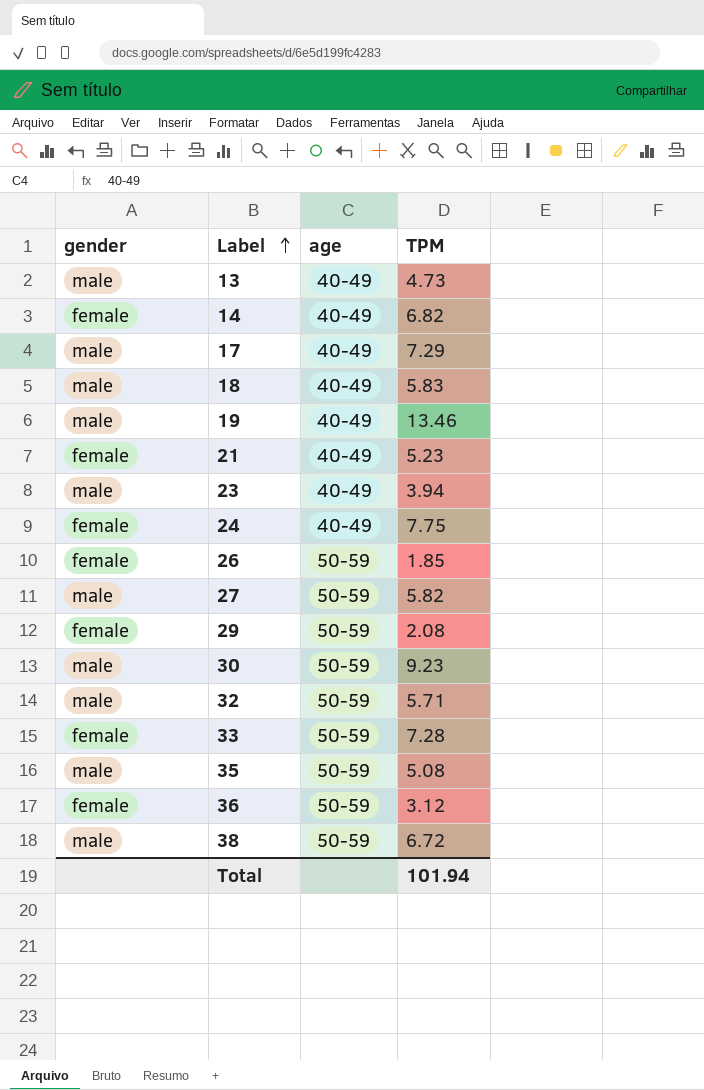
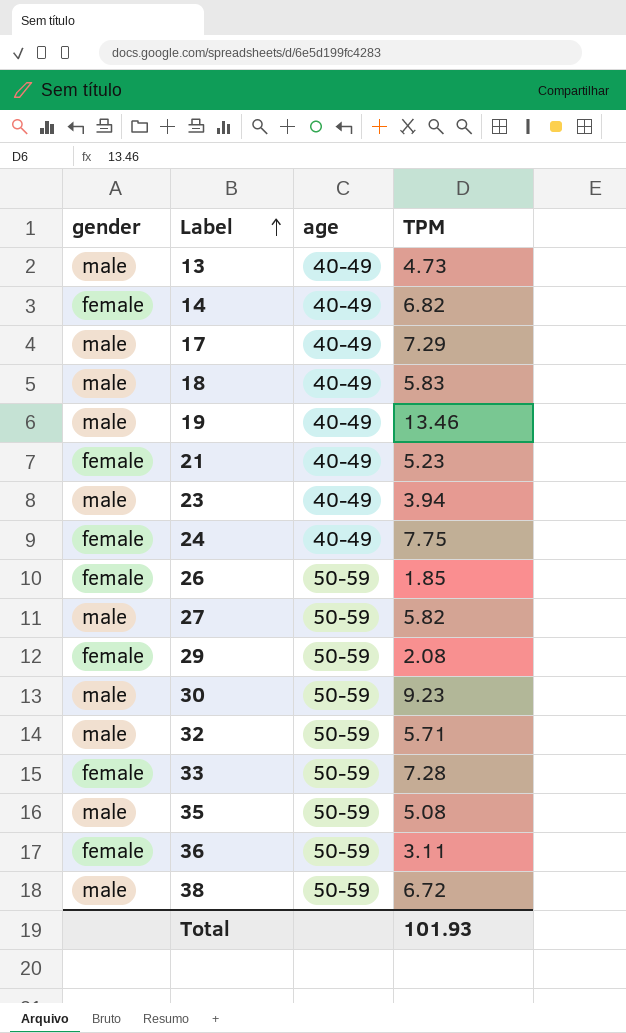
36 | TPM: 3.12 -> 3.11
Total | TPM: 101.94 -> 101.93

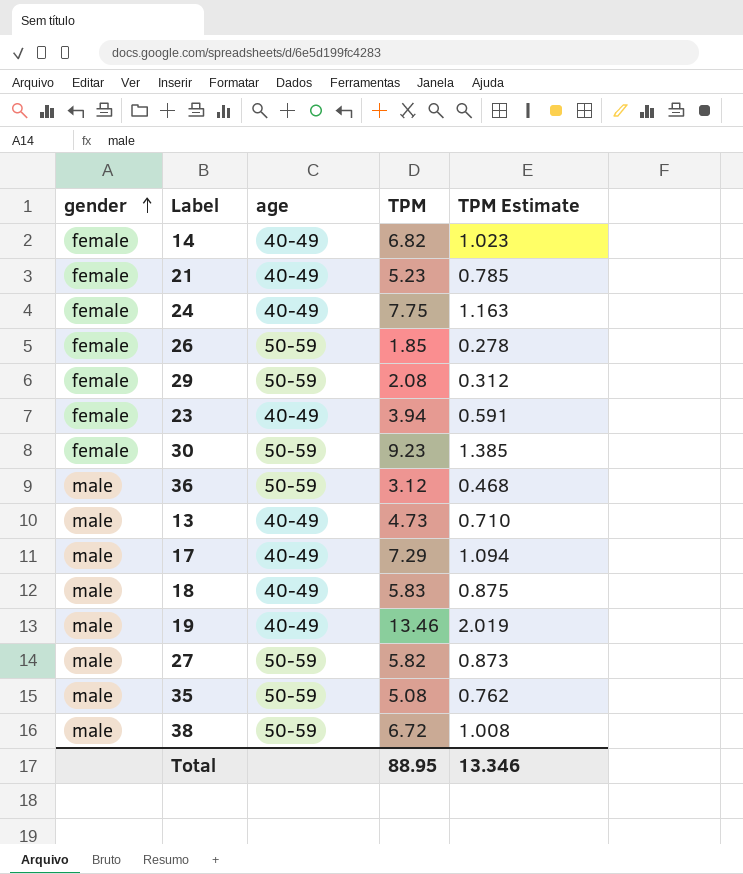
row order: Label ascending -> gender ascending
column TPM Estimate | formula: none -> [TPM] * 0.15
row 32: male | 50-59 | 5.71 -> none
row 33: female | 50-59 | 7.28 -> none
23 | gender: male -> female
30 | gender: male -> female
36 | gender: female -> male
36 | TPM: 3.11 -> 3.12
Total | TPM: 101.93 -> 88.95

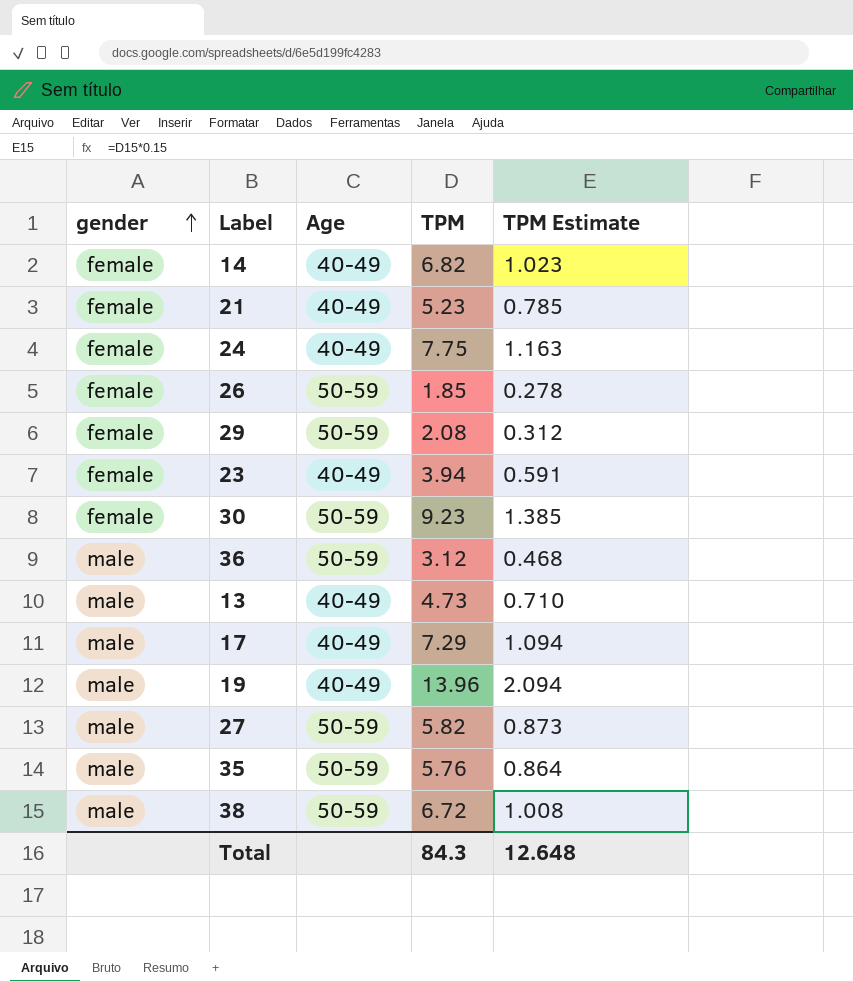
column name: age -> Age
row 18: male | 40-49 | 5.83 | 0.875 -> none
19 | TPM: 13.46 -> 13.96
19 | TPM Estimate: 2.019 -> 2.094
35 | TPM: 5.08 -> 5.76
35 | TPM Estimate: 0.762 -> 0.864
Total | TPM: 88.95 -> 84.3
Total | TPM Estimate: 13.346 -> 12.648

